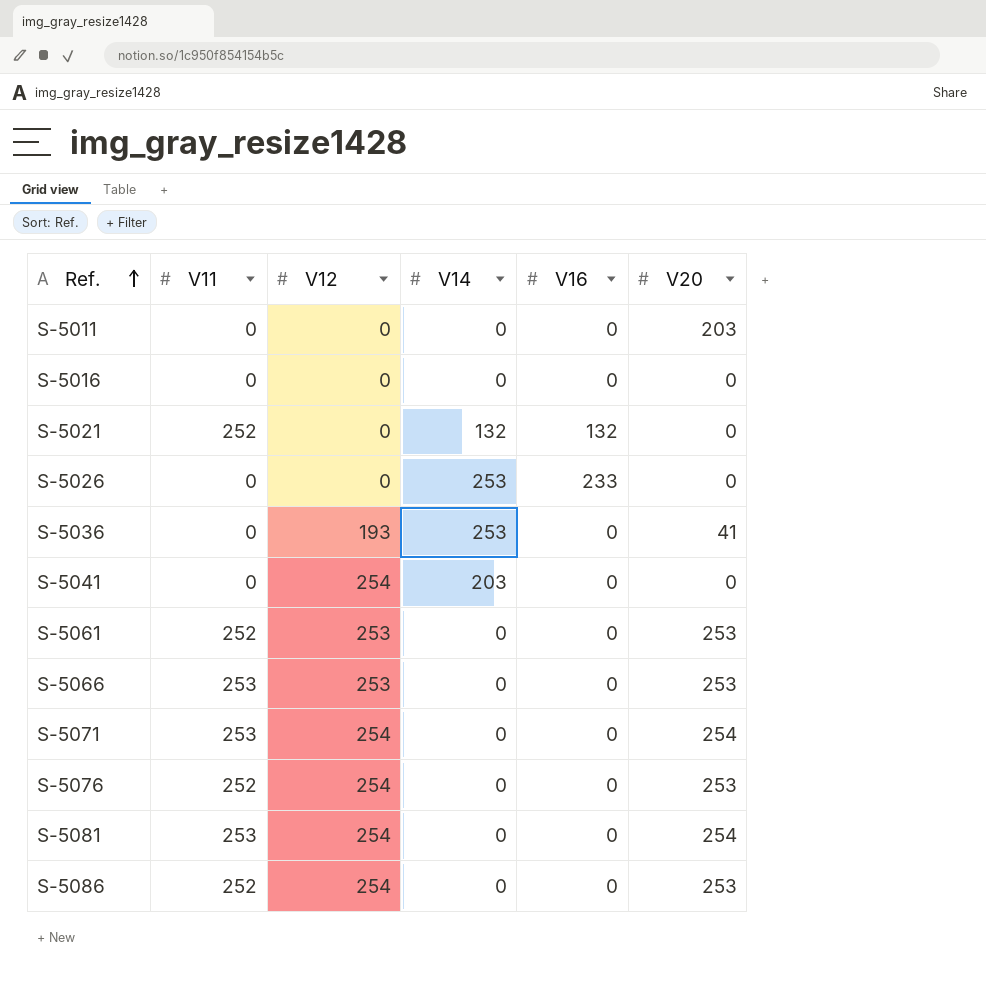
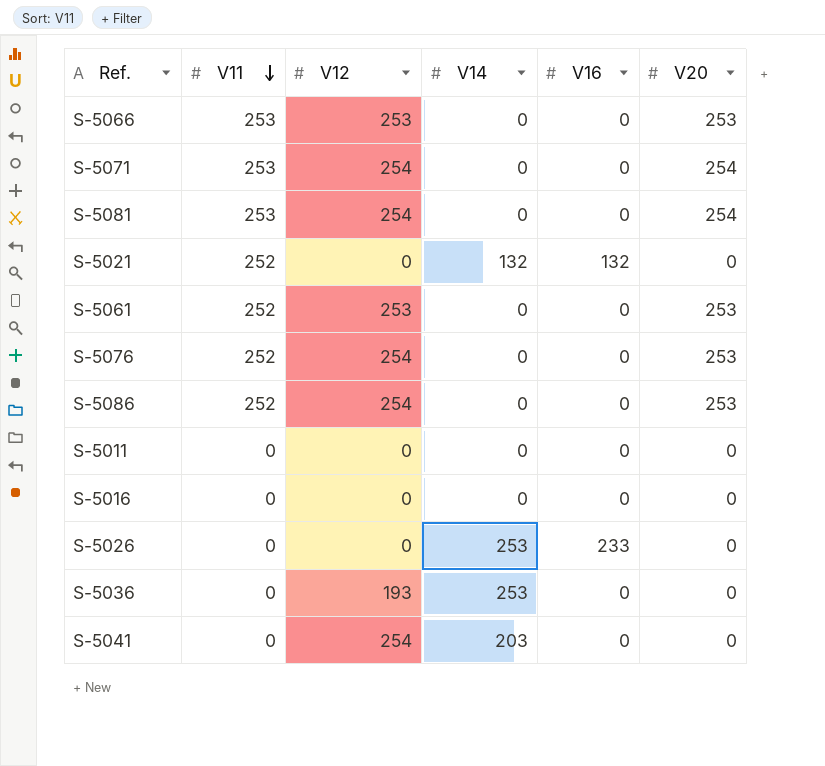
row order: Ref. ascending -> V11 descending
S-5011 | V20: 203 -> 0
S-5036 | V20: 41 -> 0

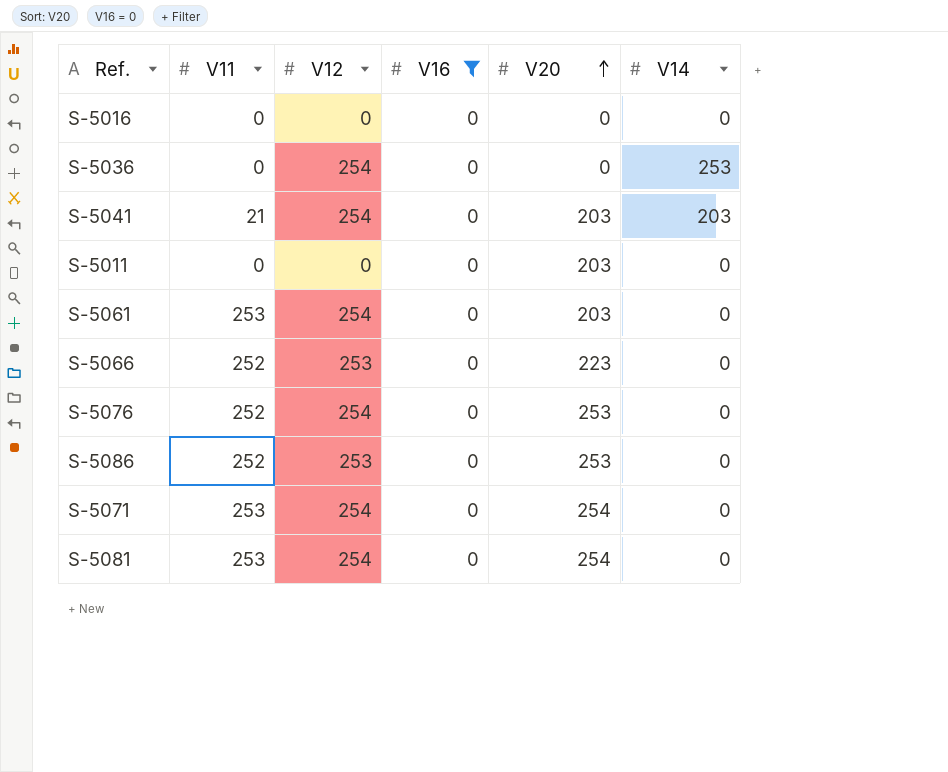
filter: none -> V16 = 0
row order: V11 descending -> V20 ascending
column V14 | position: 4 -> 6
S-5036 | V12: 193 -> 254
S-5041 | V11: 0 -> 21
S-5041 | V20: 0 -> 203
S-5011 | V20: 0 -> 203
S-5061 | V11: 252 -> 253
S-5061 | V12: 253 -> 254
S-5061 | V20: 253 -> 203
S-5066 | V11: 253 -> 252
S-5066 | V20: 253 -> 223
S-5086 | V12: 254 -> 253

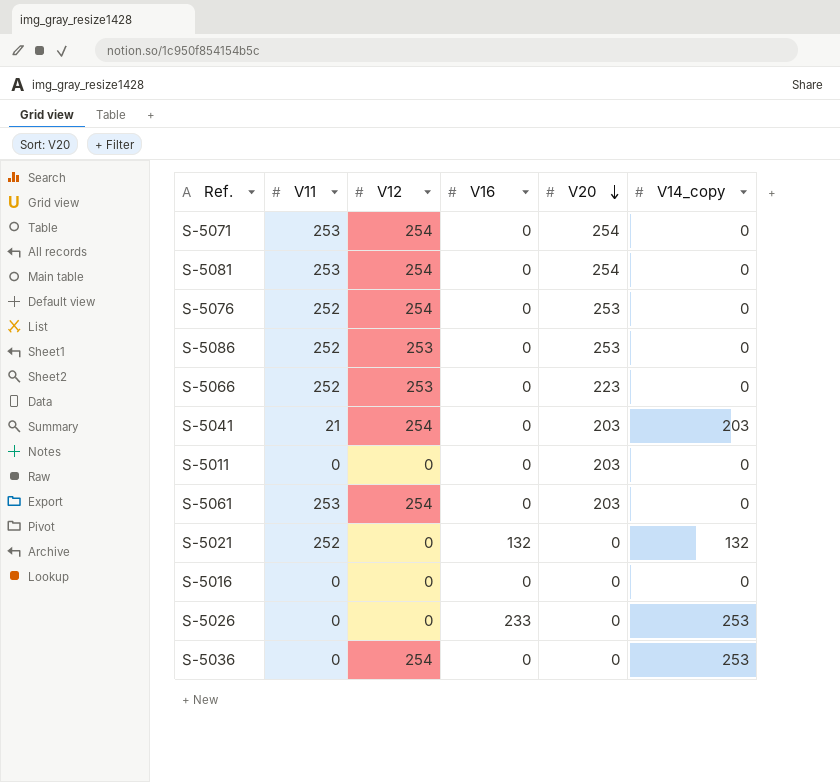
filter: V16 = 0 -> none
row order: V20 ascending -> V20 descending
column name: V14 -> V14_copy

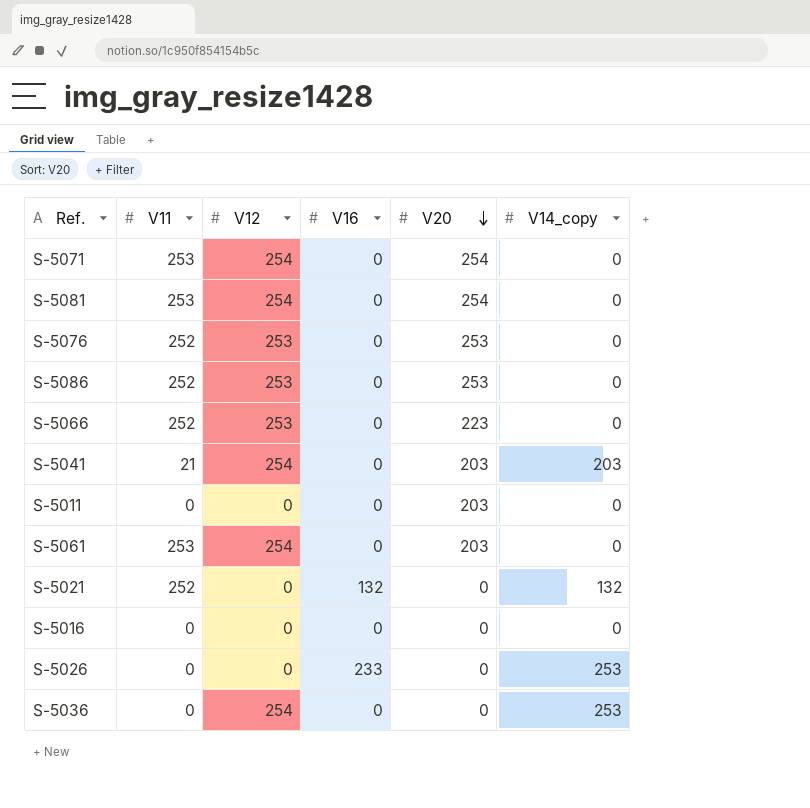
S-5076 | V12: 254 -> 253

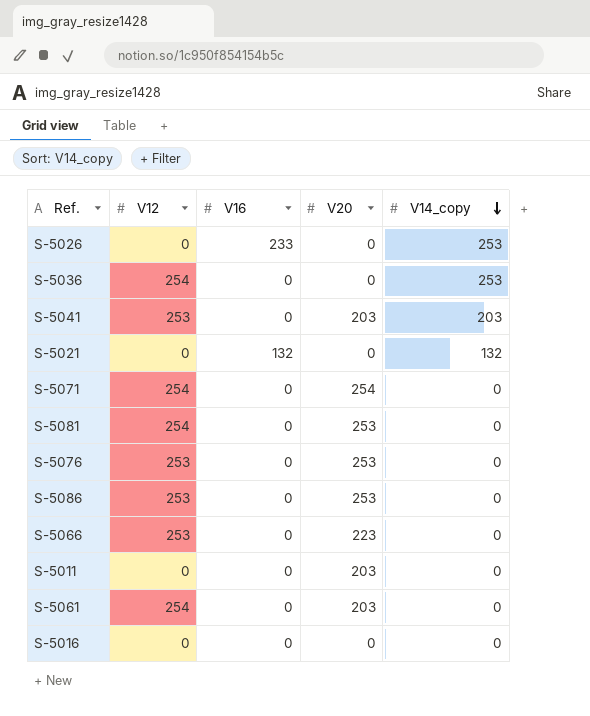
row order: V20 descending -> V14_copy descending
column V11 | position: 2 -> none
S-5041 | V12: 254 -> 253
S-5081 | V20: 254 -> 253

